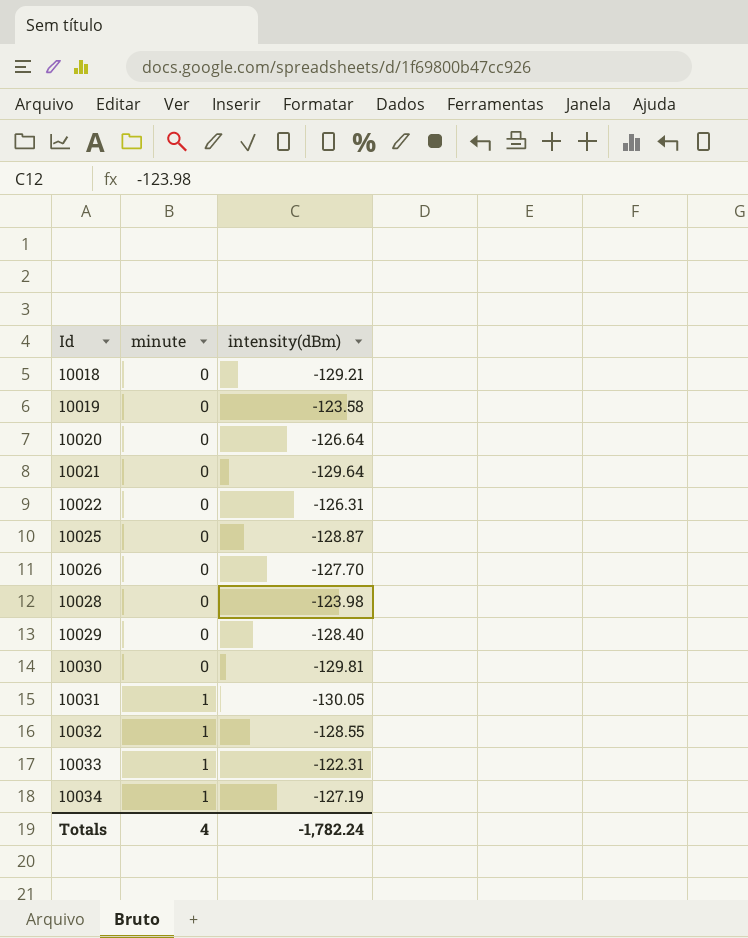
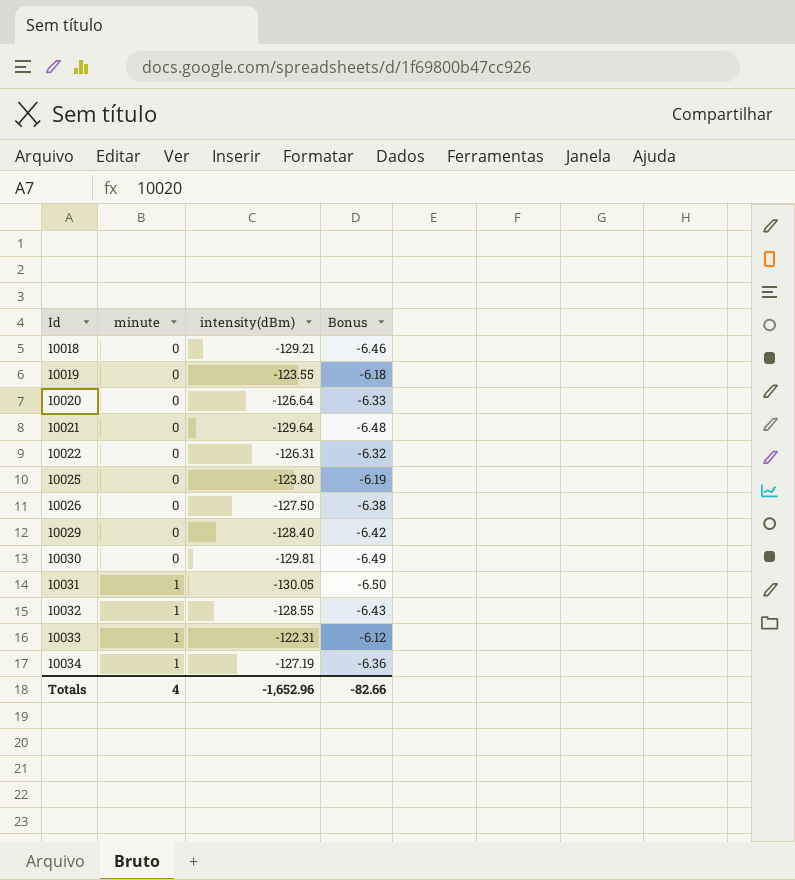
column Bonus | formula: none -> [intensity(dBm)] * 0.05
row 10028: 0 | -123.98 -> none
10019 | intensity(dBm): -123.58 -> -123.55
10025 | intensity(dBm): -128.87 -> -123.80
10026 | intensity(dBm): -127.70 -> -127.50
Totals | intensity(dBm): -1,782.24 -> -1,652.96

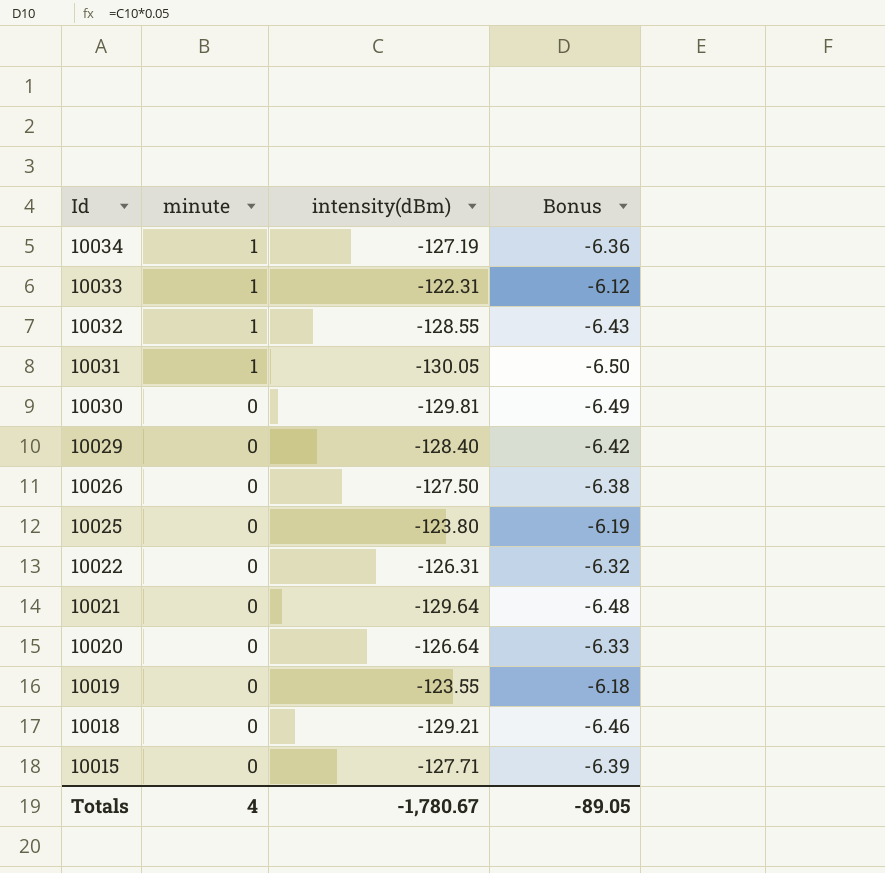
row order: Id ascending -> Id descending
row 10015: none -> 0 | -127.71 | -6.39
Totals | intensity(dBm): -1,652.96 -> -1,780.67
Totals | Bonus: -82.66 -> -89.05

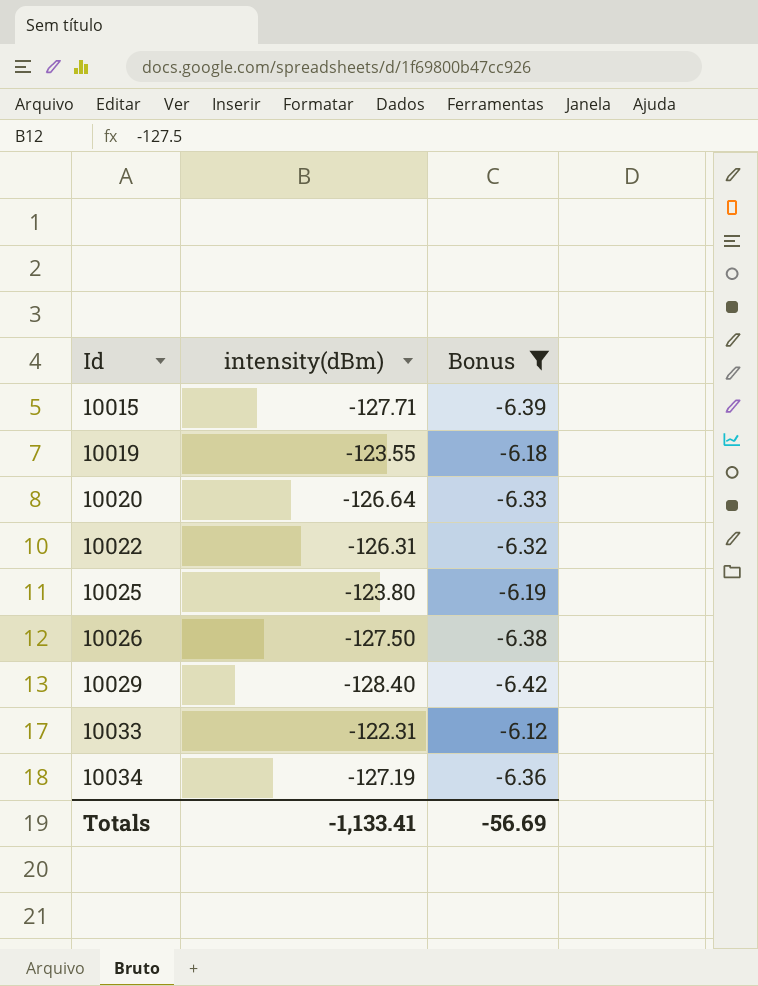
filter: none -> Bonus >= -6.42
row order: Id descending -> Id ascending
column minute | position: 2 -> none
Totals | intensity(dBm): -1,780.67 -> -1,133.41
Totals | Bonus: -89.05 -> -56.69

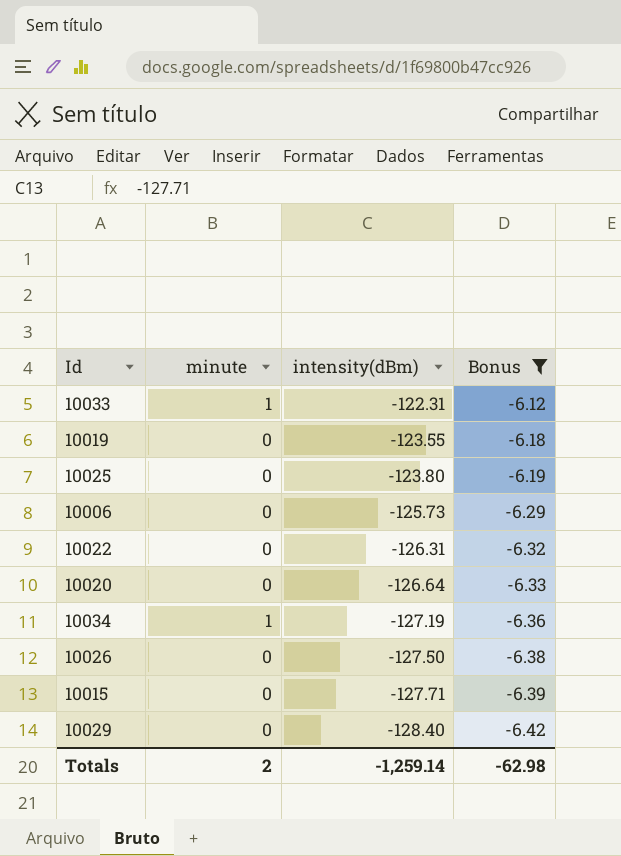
row order: Id ascending -> intensity(dBm) descending
column minute | position: none -> 2
row 10006: none -> 0 | -125.73 | -6.29
Totals | intensity(dBm): -1,133.41 -> -1,259.14
Totals | Bonus: -56.69 -> -62.98

